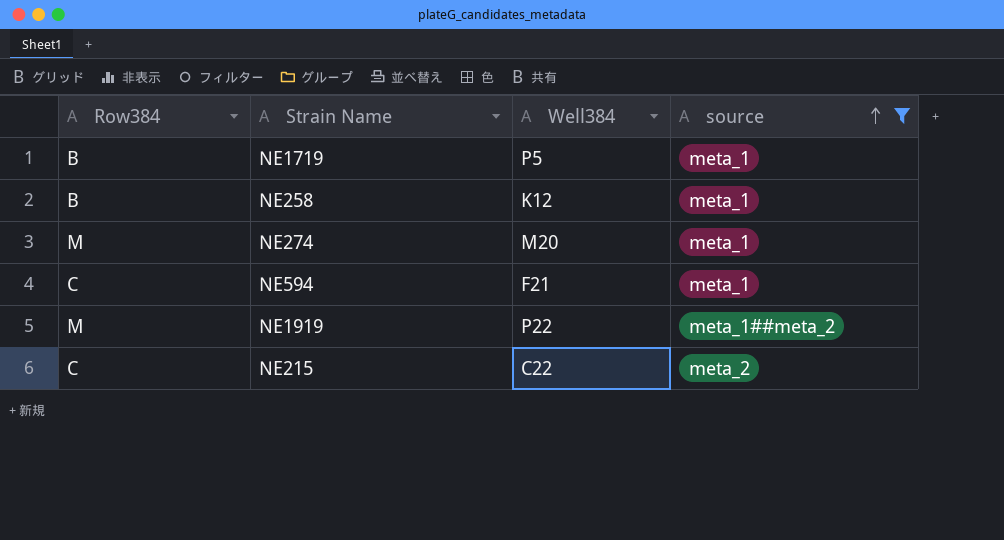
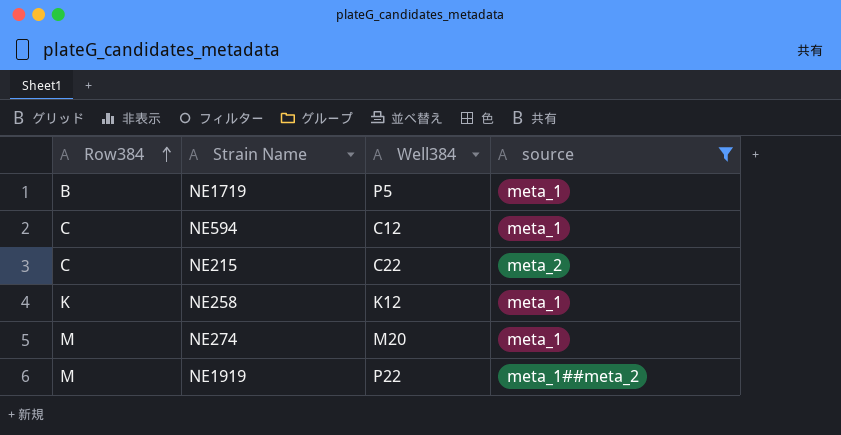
row order: source ascending -> Row384 ascending
NE594 | Well384: F21 -> C12
NE258 | Row384: B -> K

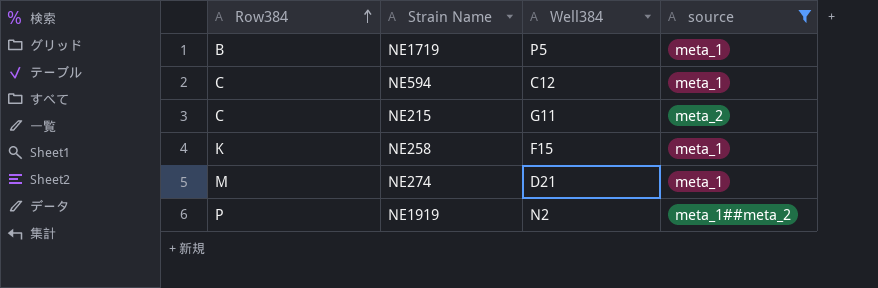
NE215 | Well384: C22 -> G11
NE258 | Well384: K12 -> F15
NE274 | Well384: M20 -> D21
NE1919 | Row384: M -> P
NE1919 | Well384: P22 -> N2

